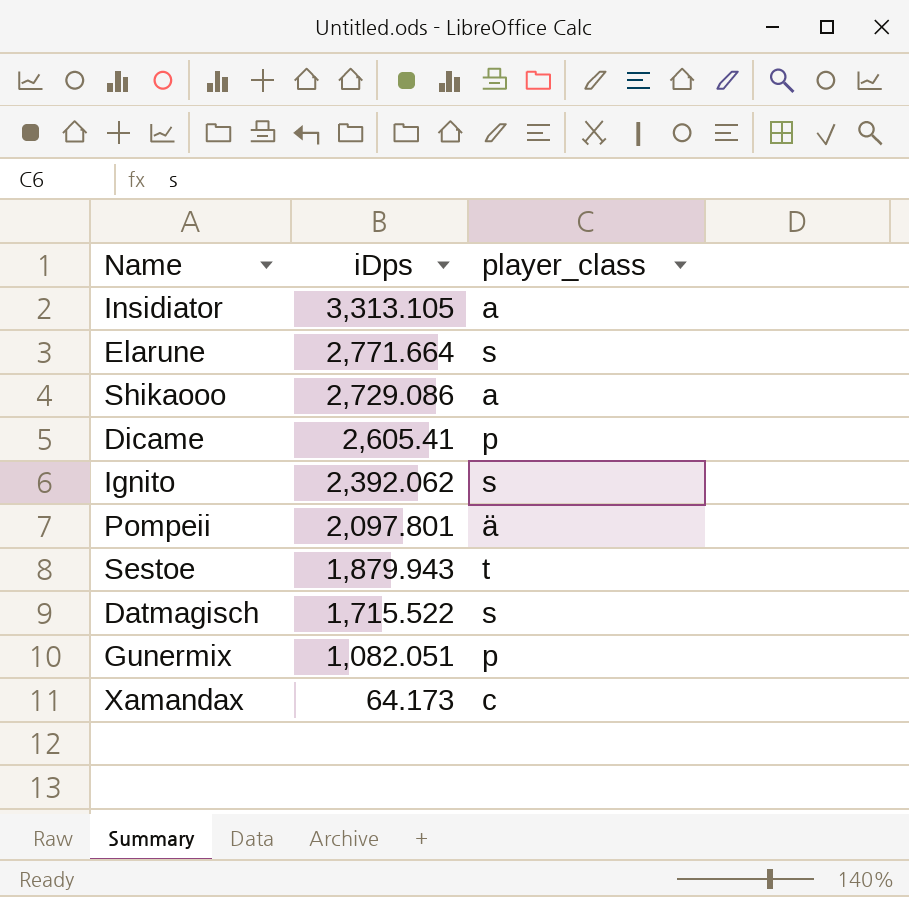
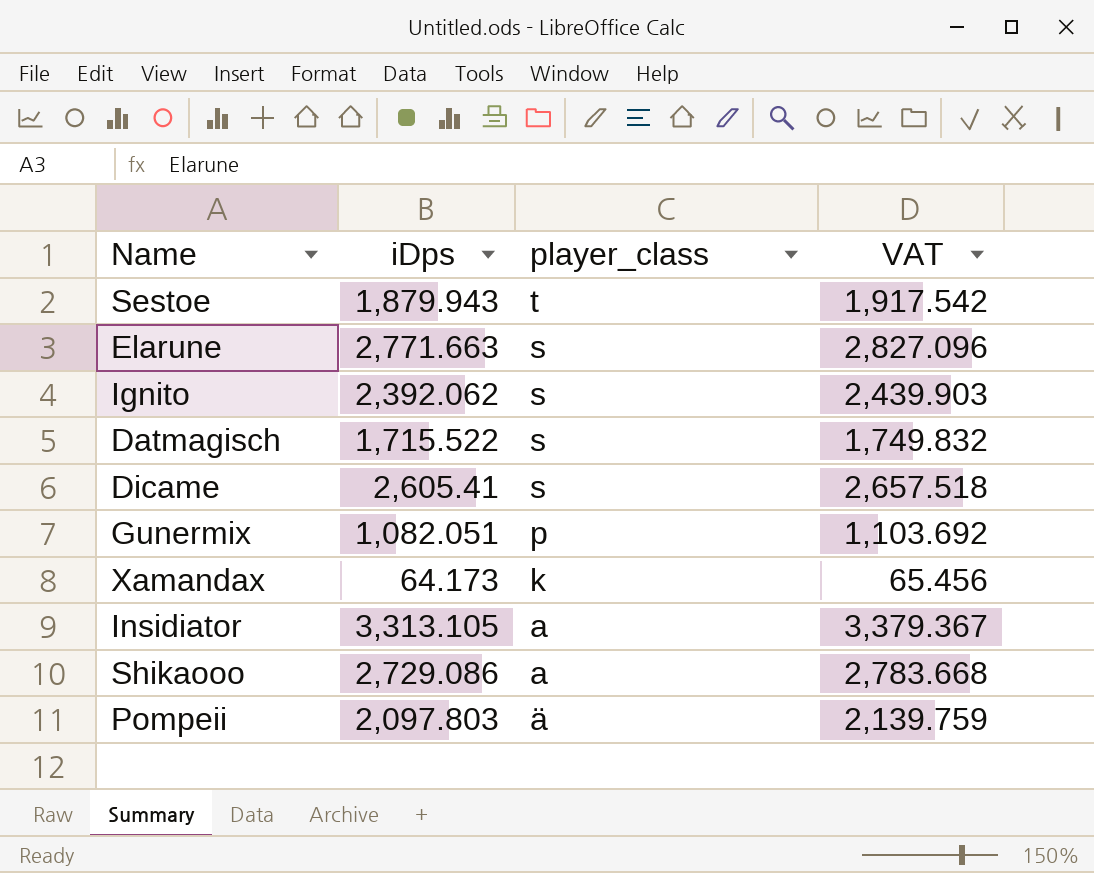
row order: iDps descending -> player_class descending
column VAT | formula: none -> [iDps] * 1.02
Elarune | iDps: 2,771.664 -> 2,771.663
Dicame | player_class: p -> s
Xamandax | player_class: c -> k
Pompeii | iDps: 2,097.801 -> 2,097.803

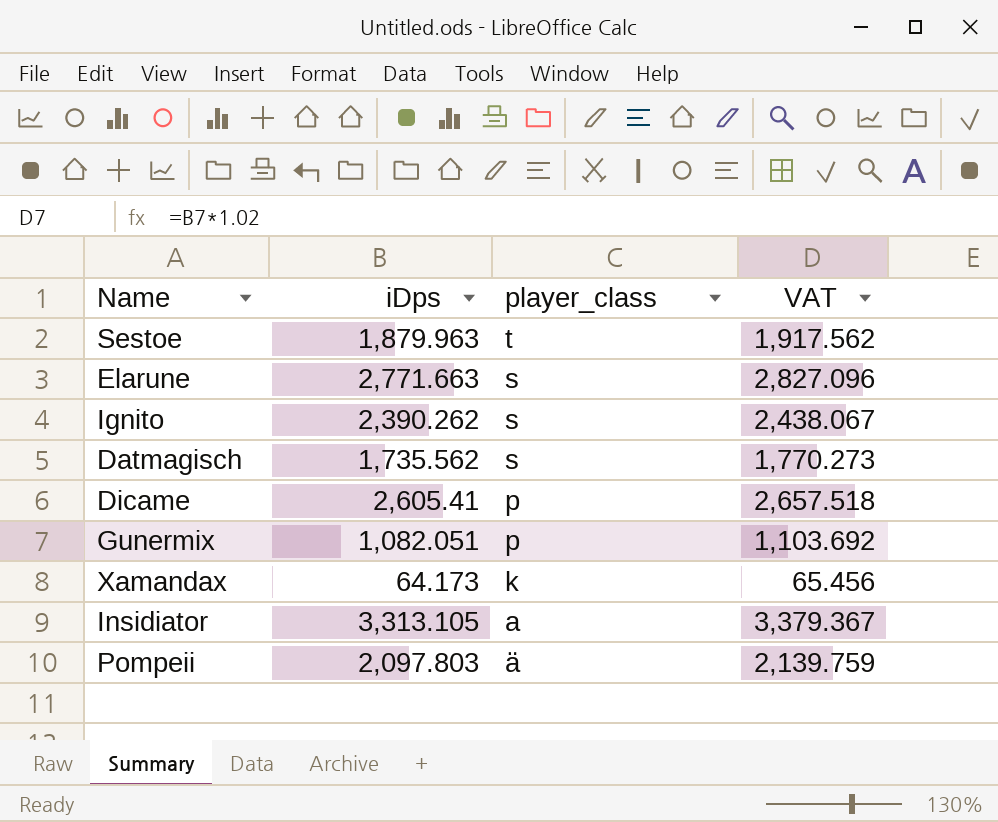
row Shikaooo: 2,729.086 | a | 2,783.668 -> none
Sestoe | iDps: 1,879.943 -> 1,879.963
Sestoe | VAT: 1,917.542 -> 1,917.562
Ignito | iDps: 2,392.062 -> 2,390.262
Ignito | VAT: 2,439.903 -> 2,438.067
Datmagisch | iDps: 1,715.522 -> 1,735.562
Datmagisch | VAT: 1,749.832 -> 1,770.273
Dicame | player_class: s -> p

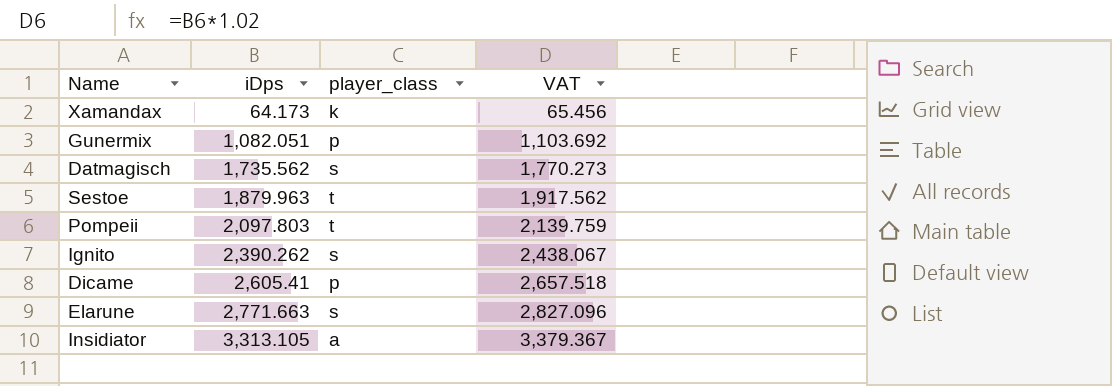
row order: player_class descending -> iDps ascending
Pompeii | player_class: ä -> t

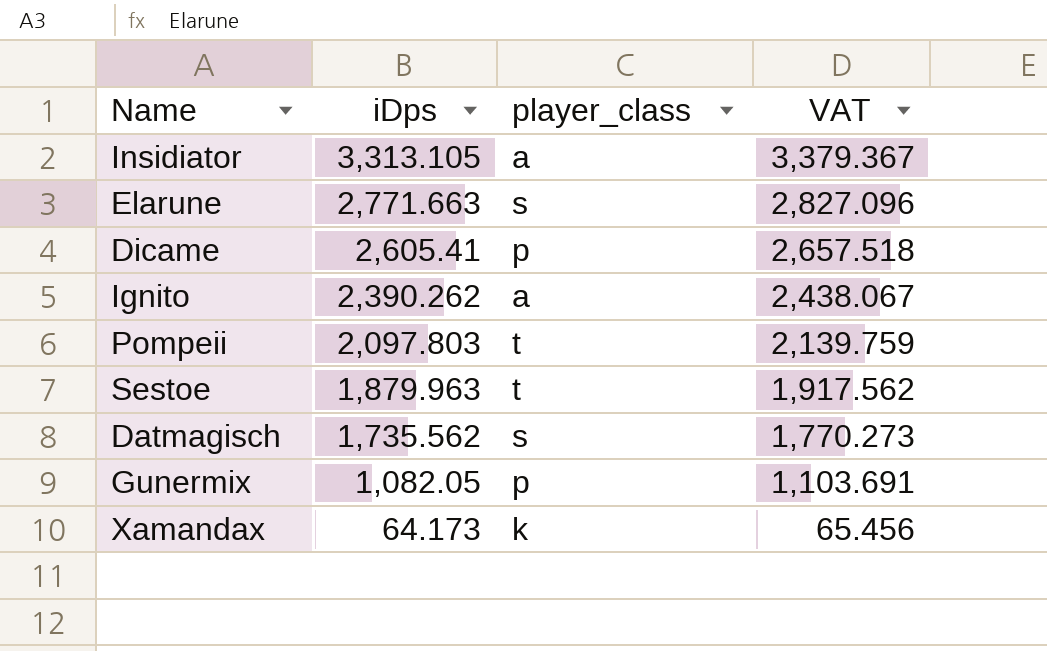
row order: iDps ascending -> iDps descending
Ignito | player_class: s -> a
Gunermix | iDps: 1,082.051 -> 1,082.05
Gunermix | VAT: 1,103.692 -> 1,103.691

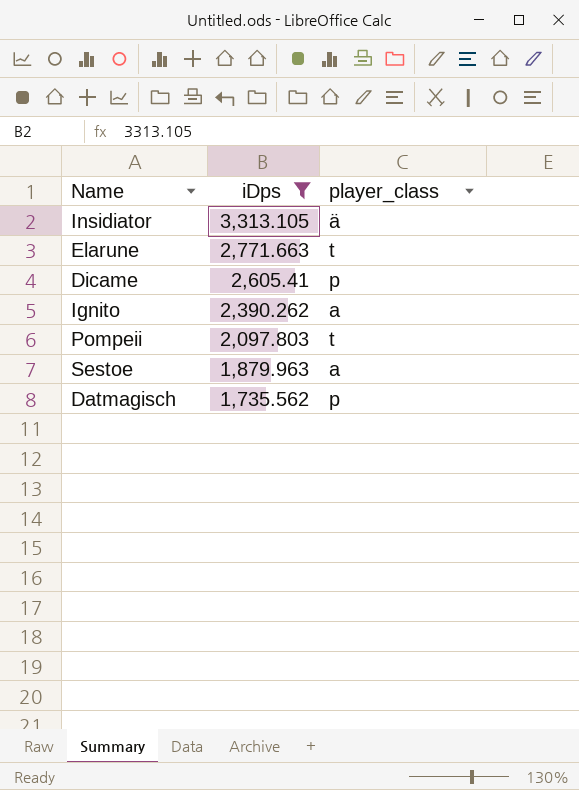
filter: none -> iDps >= 1,735.562
column VAT | formula: [iDps] * 1.02 -> none
Insidiator | player_class: a -> ä
Elarune | player_class: s -> t
Sestoe | player_class: t -> a
Datmagisch | player_class: s -> p

